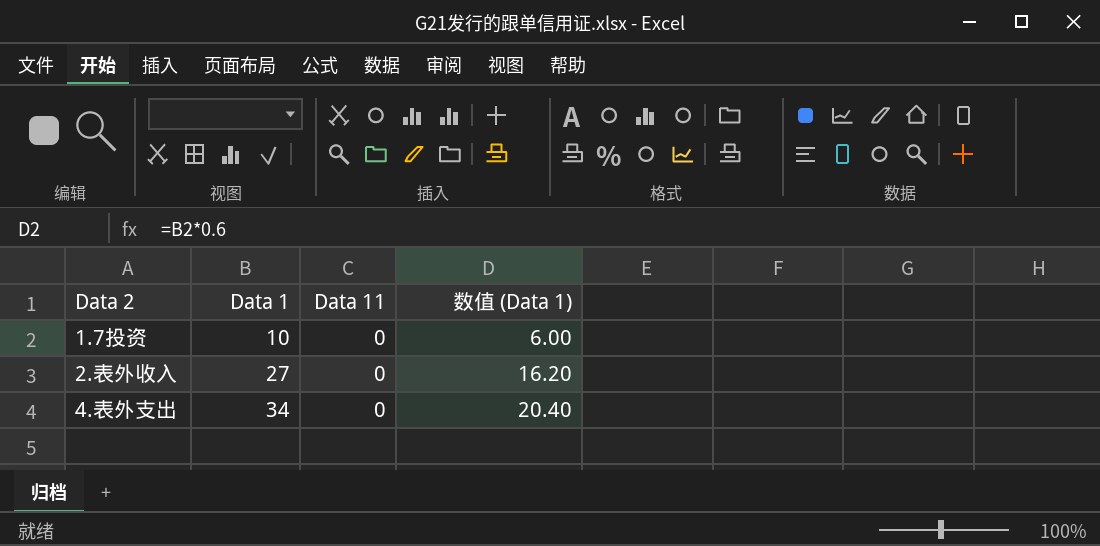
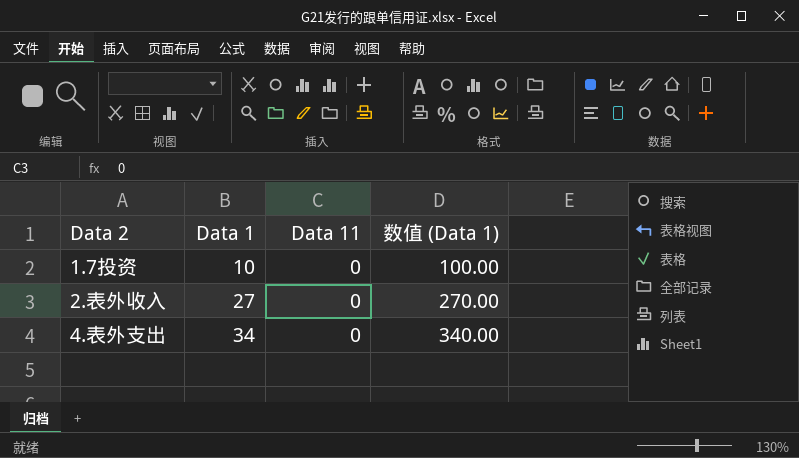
column 数值 (Data 1) | formula: [Data 1] * 0.6 -> [Data 1] * 10

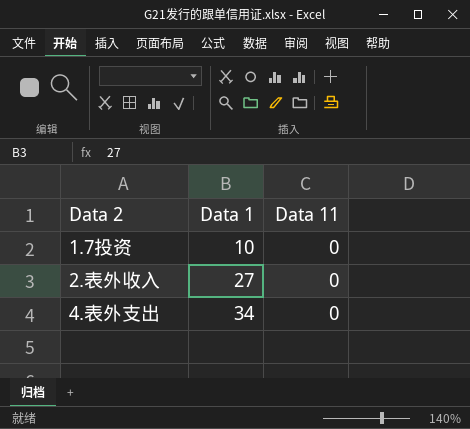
column 数值 (Data 1) | formula: [Data 1] * 10 -> none

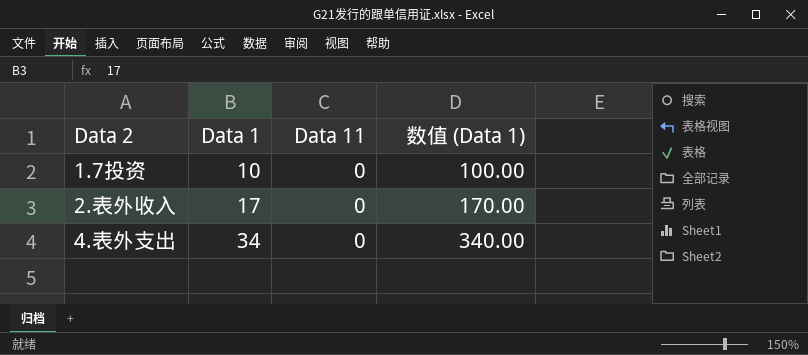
column 数值 (Data 1) | formula: none -> [Data 1] * 10
2.表外收入 | Data 1: 27 -> 17

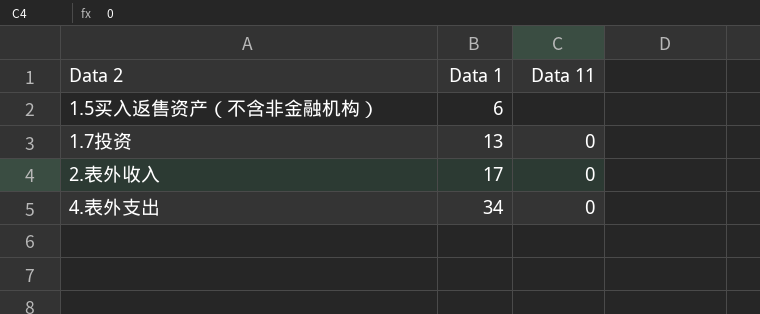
column 数值 (Data 1) | formula: [Data 1] * 10 -> none
row 1.5买入返售资产（不含非金融机构）: none -> 6 | none
1.7投资 | Data 1: 10 -> 13

